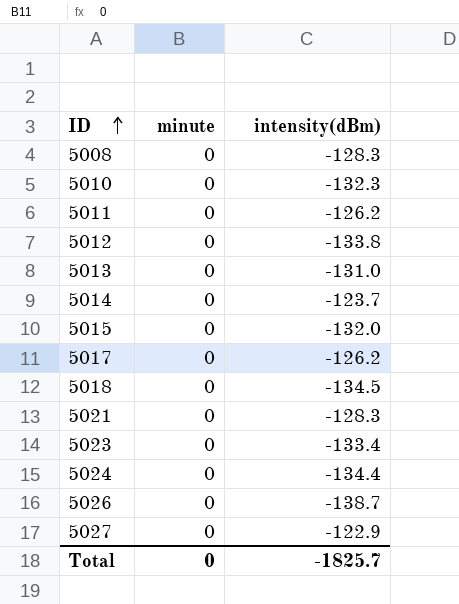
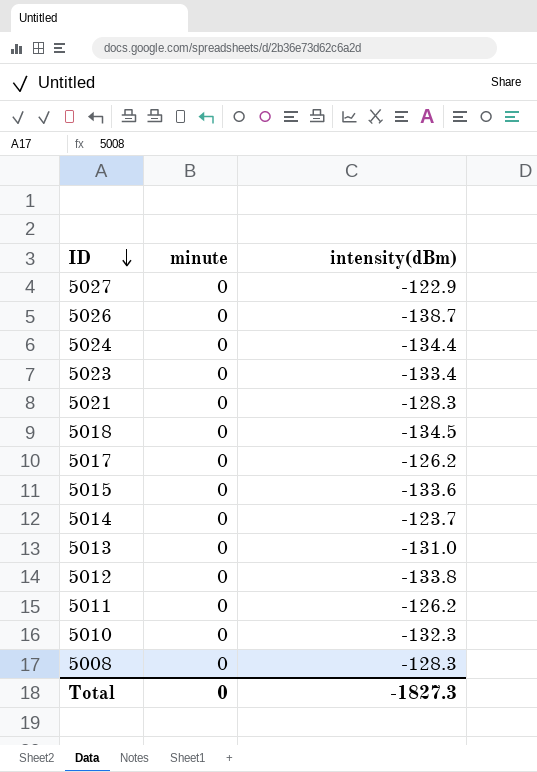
row order: ID ascending -> ID descending
5015 | intensity(dBm): -132.0 -> -133.6
Total | intensity(dBm): -1825.7 -> -1827.3

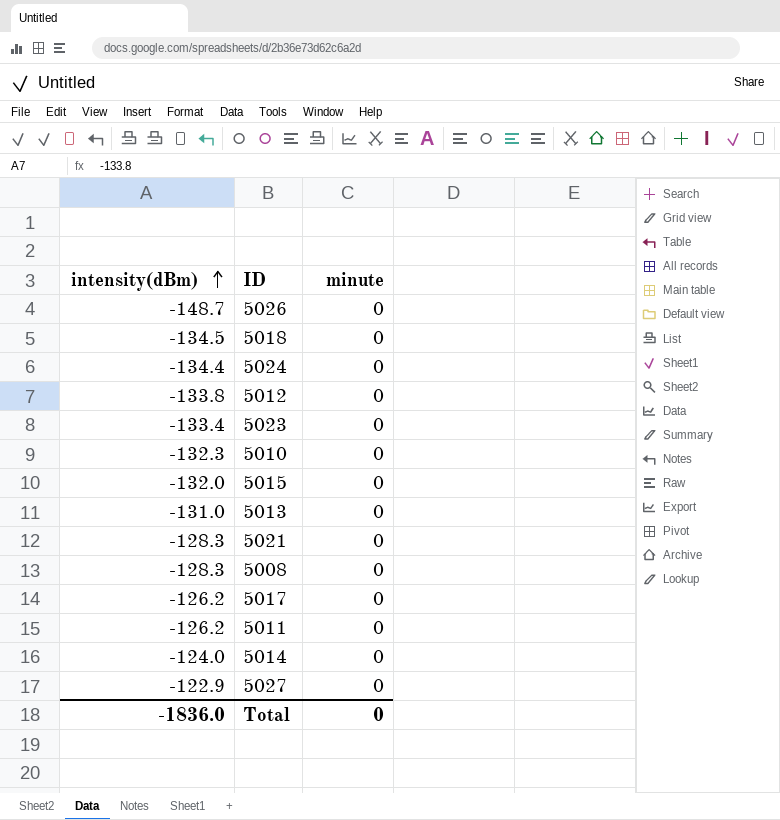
row order: ID descending -> intensity(dBm) ascending
column intensity(dBm) | position: 3 -> 1
5026 | intensity(dBm): -138.7 -> -148.7
5015 | intensity(dBm): -133.6 -> -132.0
5014 | intensity(dBm): -123.7 -> -124.0
Total | intensity(dBm): -1827.3 -> -1836.0

